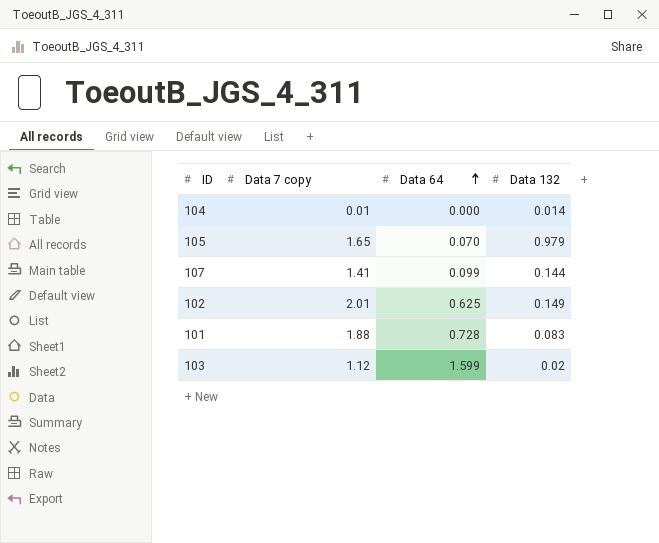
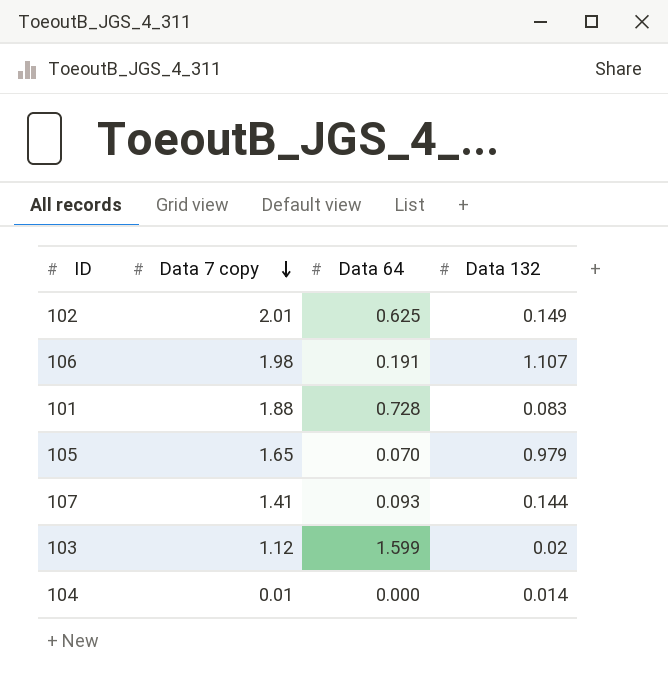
row order: Data 64 ascending -> Data 7 copy descending
row 106: none -> 1.98 | 0.191 | 1.107
107 | Data 64: 0.099 -> 0.093

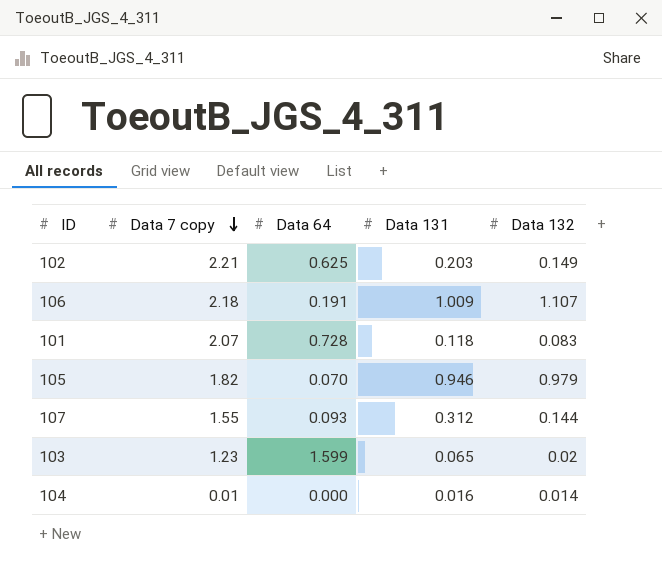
column Data 131 | position: none -> 4
102 | Data 7 copy: 2.01 -> 2.21
106 | Data 7 copy: 1.98 -> 2.18
101 | Data 7 copy: 1.88 -> 2.07
105 | Data 7 copy: 1.65 -> 1.82
107 | Data 7 copy: 1.41 -> 1.55
103 | Data 7 copy: 1.12 -> 1.23

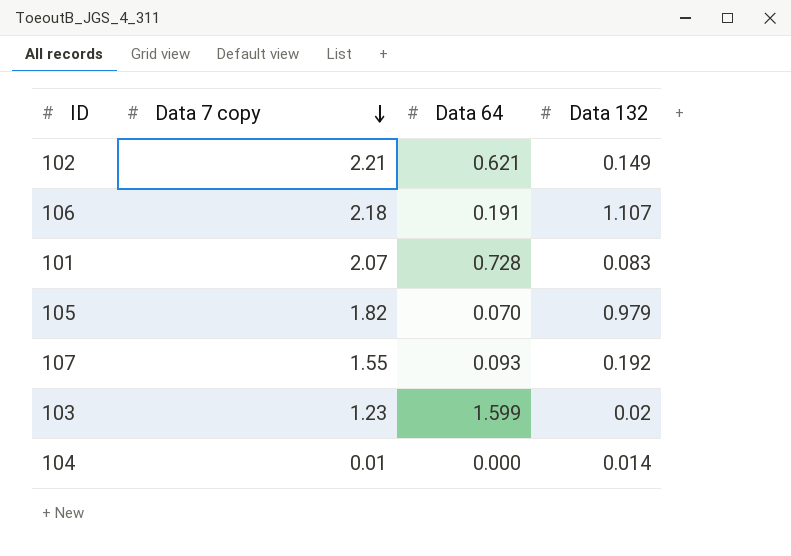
column Data 131 | position: 4 -> none
102 | Data 64: 0.625 -> 0.621
107 | Data 132: 0.144 -> 0.192

